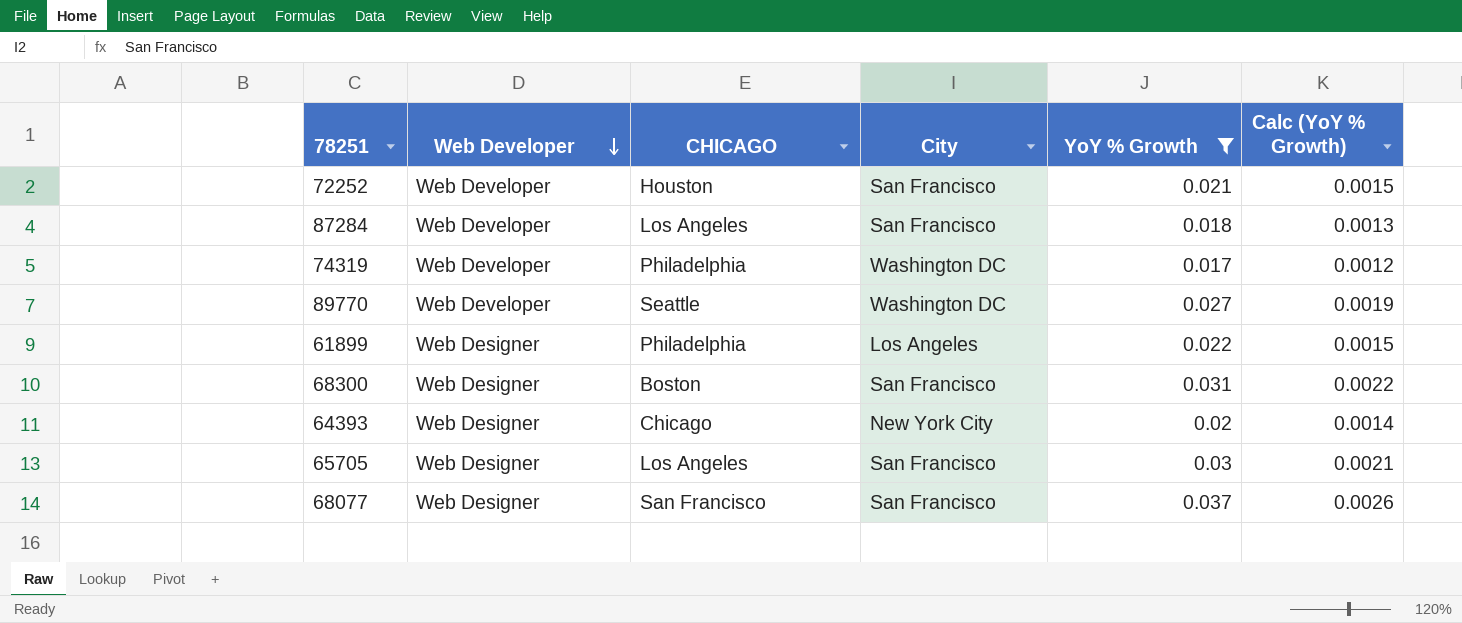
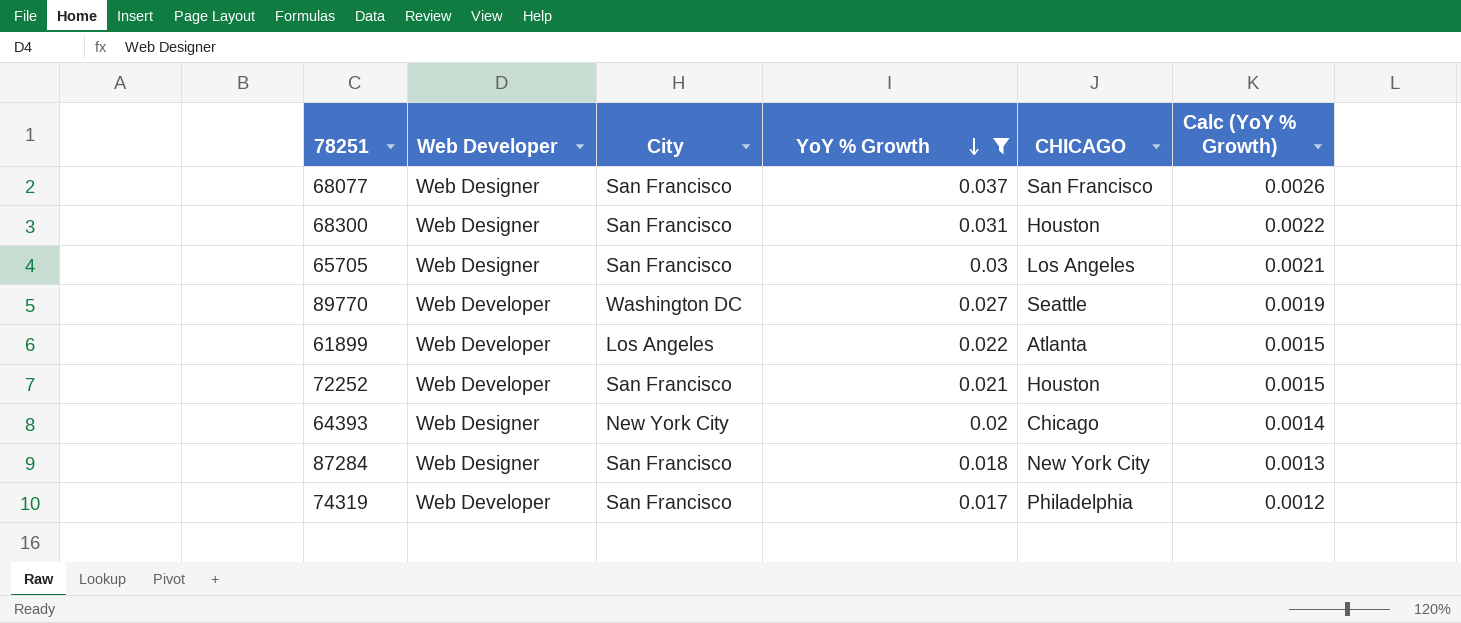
row order: Web Developer descending -> YoY % Growth descending
column CHICAGO | position: 3 -> 5
68300 | CHICAGO: Boston -> Houston
61899 | Web Developer: Web Designer -> Web Developer
61899 | CHICAGO: Philadelphia -> Atlanta
87284 | Web Developer: Web Developer -> Web Designer
87284 | CHICAGO: Los Angeles -> New York City
74319 | City: Washington DC -> San Francisco

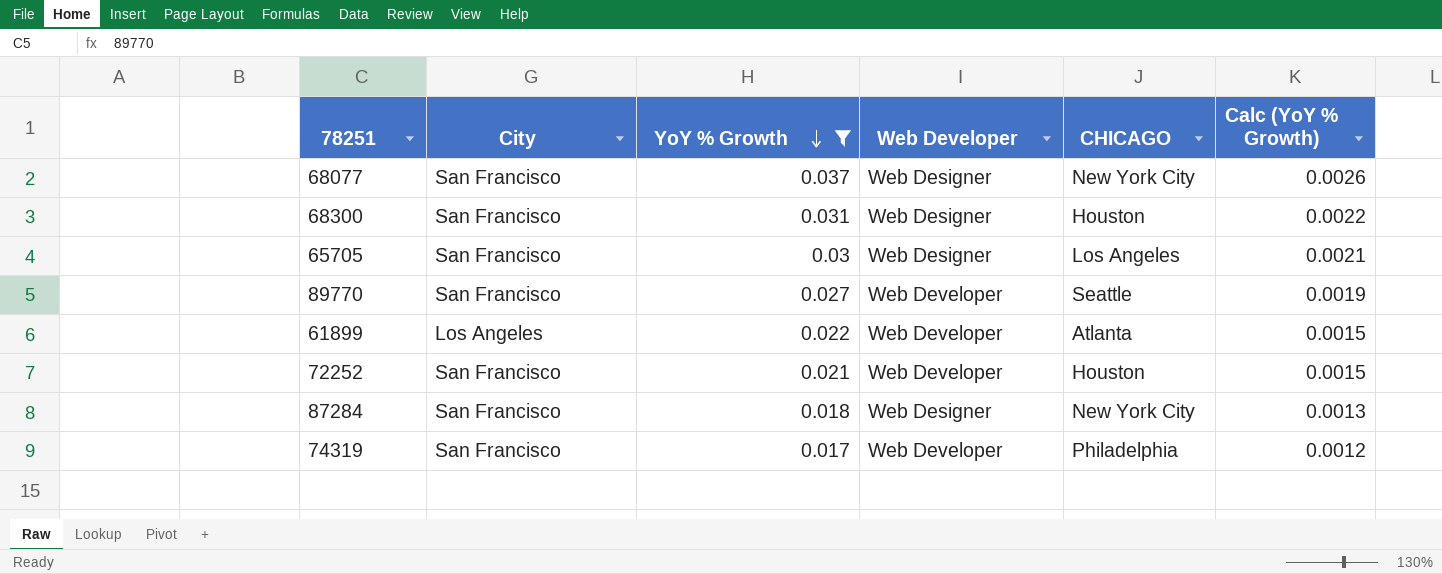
column Web Developer | position: 2 -> 4
row 64393: Web Designer | New York City | 0.02 | Chicago | 0.0014 -> none
68077 | CHICAGO: San Francisco -> New York City
89770 | City: Washington DC -> San Francisco

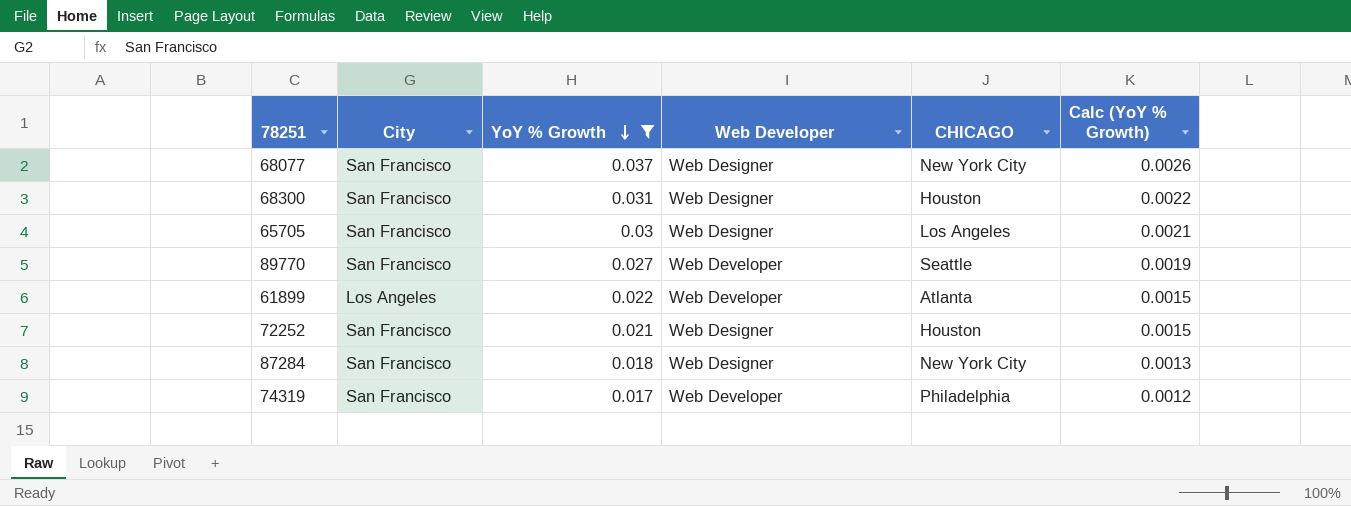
72252 | Web Developer: Web Developer -> Web Designer

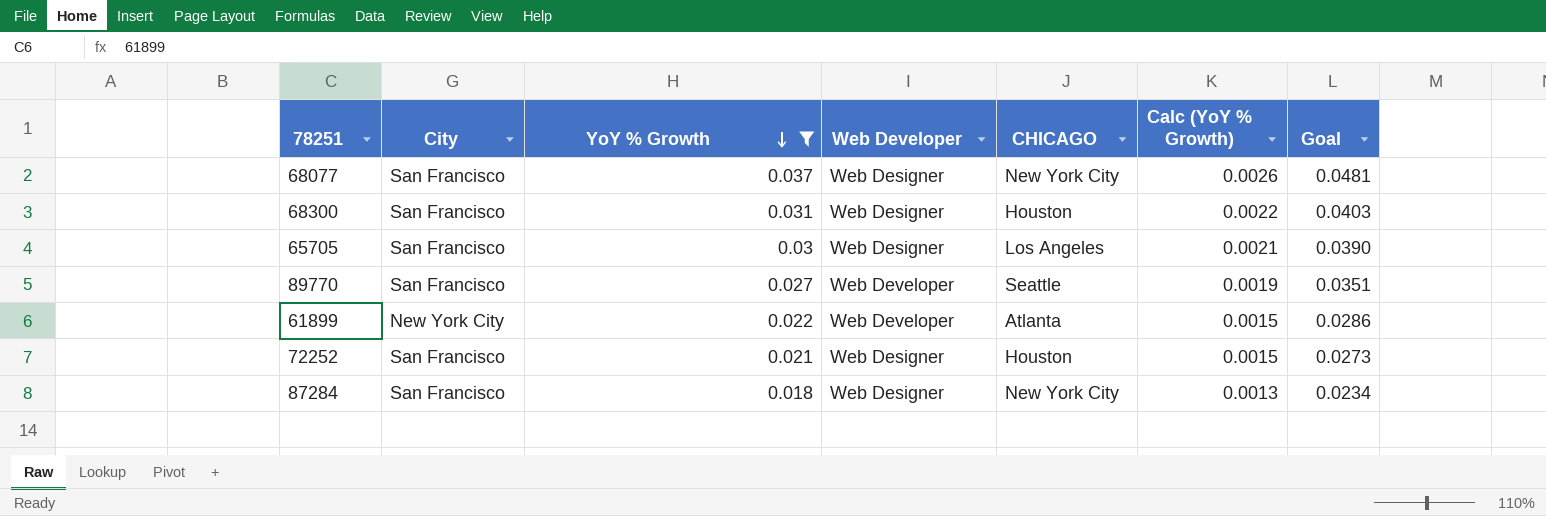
column Goal | formula: none -> [YoY % Growth] * 1.3
row 74319: San Francisco | 0.017 | Web Developer | Philadelphia | 0.0012 -> none
61899 | City: Los Angeles -> New York City

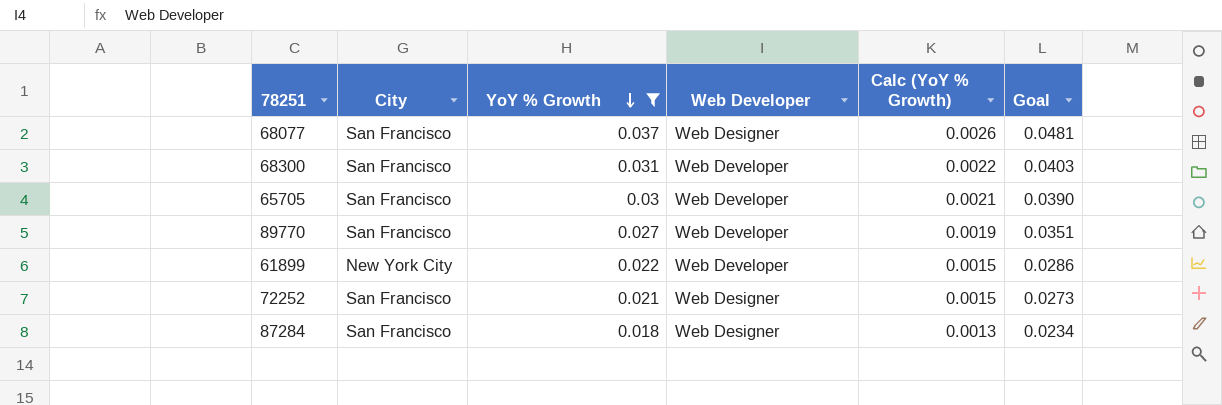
column CHICAGO | position: 5 -> none
68300 | Web Developer: Web Designer -> Web Developer
65705 | Web Developer: Web Designer -> Web Developer

